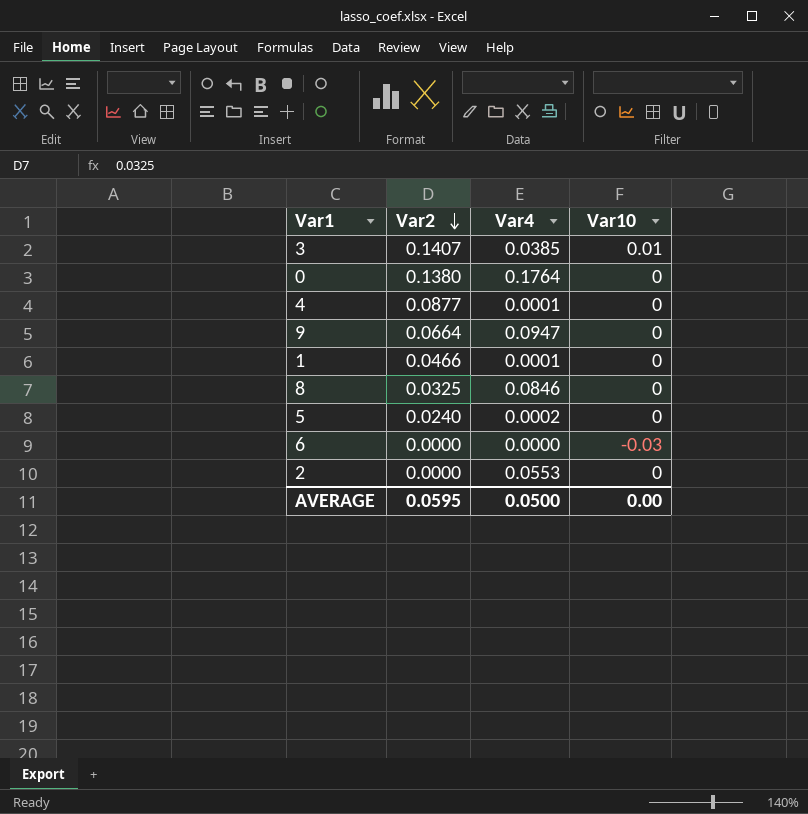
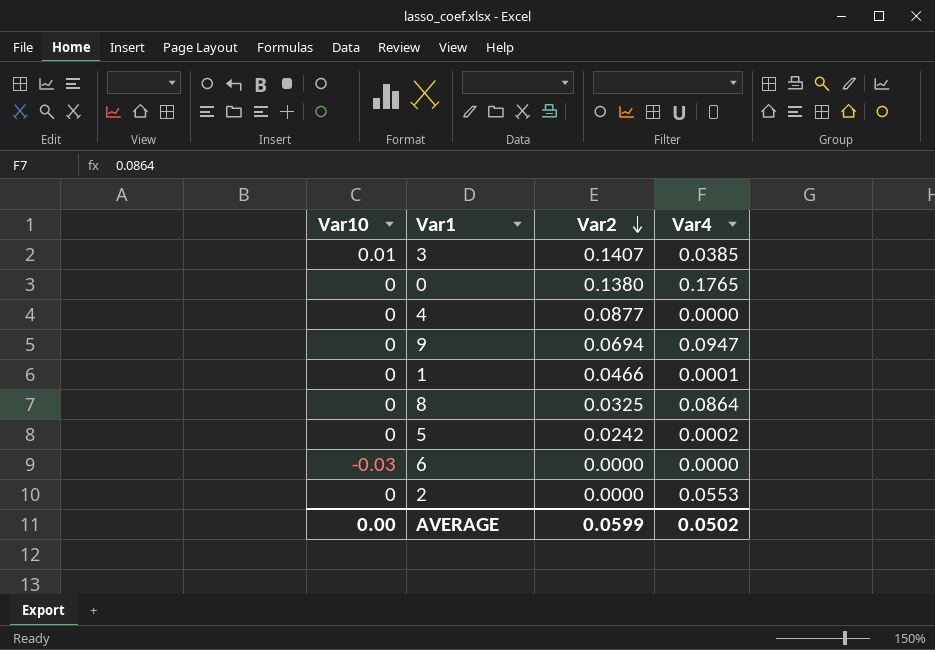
column Var10 | position: 4 -> 1
0 | Var4: 0.1764 -> 0.1765
4 | Var4: 0.0001 -> 0.0000
9 | Var2: 0.0664 -> 0.0694
8 | Var4: 0.0846 -> 0.0864
5 | Var2: 0.0240 -> 0.0242
AVERAGE | Var2: 0.0595 -> 0.0599
AVERAGE | Var4: 0.0500 -> 0.0502

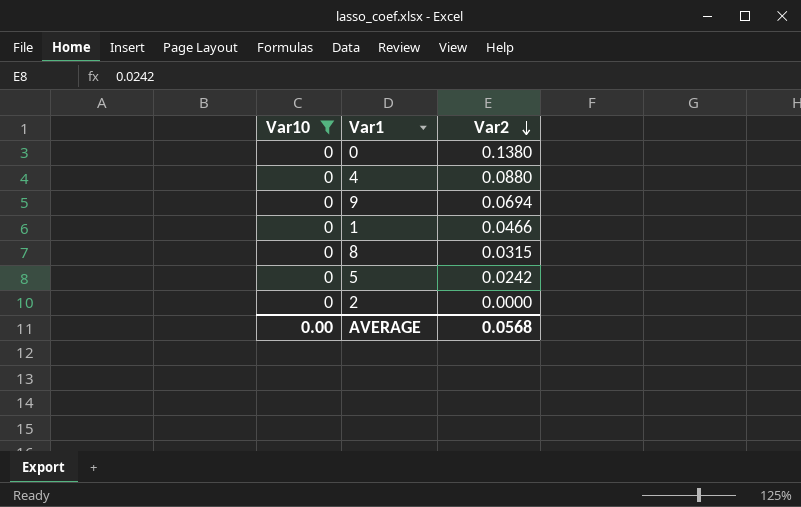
filter: none -> Var10 = 0
column Var4 | position: 4 -> none
4 | Var2: 0.0877 -> 0.0880
8 | Var2: 0.0325 -> 0.0315
AVERAGE | Var2: 0.0599 -> 0.0568

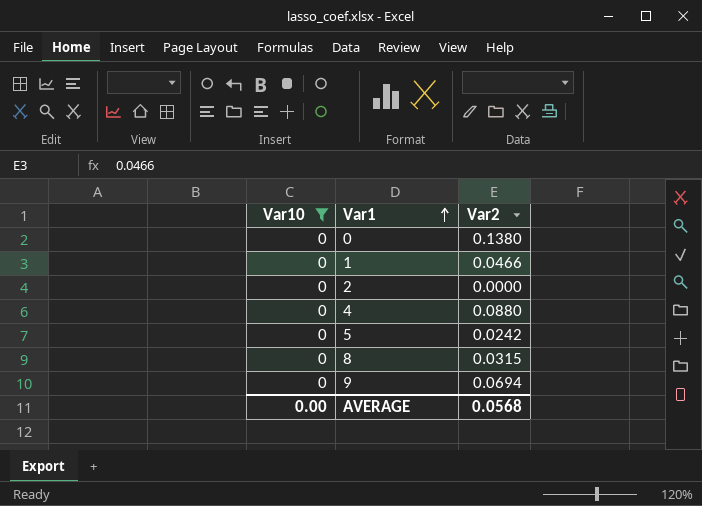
row order: Var2 descending -> Var1 ascending

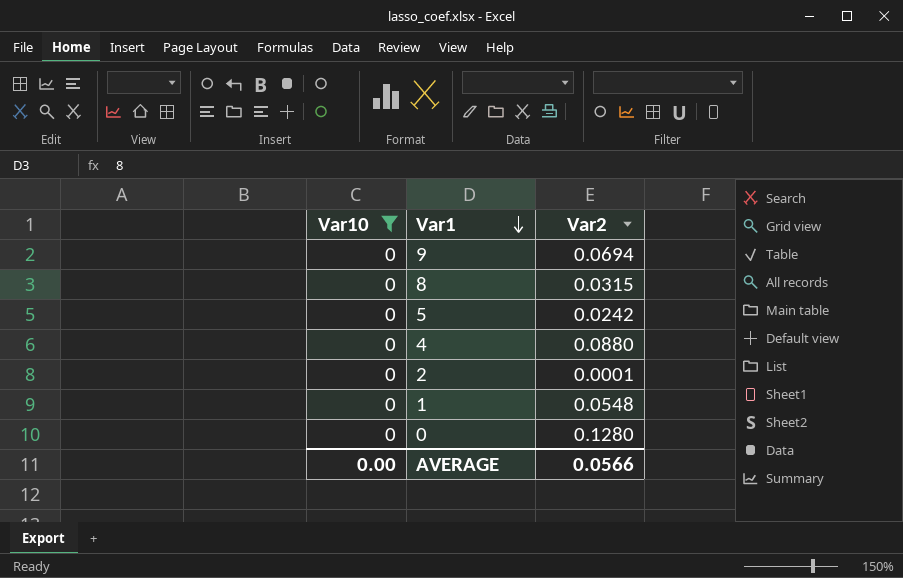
row order: Var1 ascending -> Var1 descending
2 | Var2: 0.0000 -> 0.0001
1 | Var2: 0.0466 -> 0.0548
0 | Var2: 0.1380 -> 0.1280
AVERAGE | Var2: 0.0568 -> 0.0566

